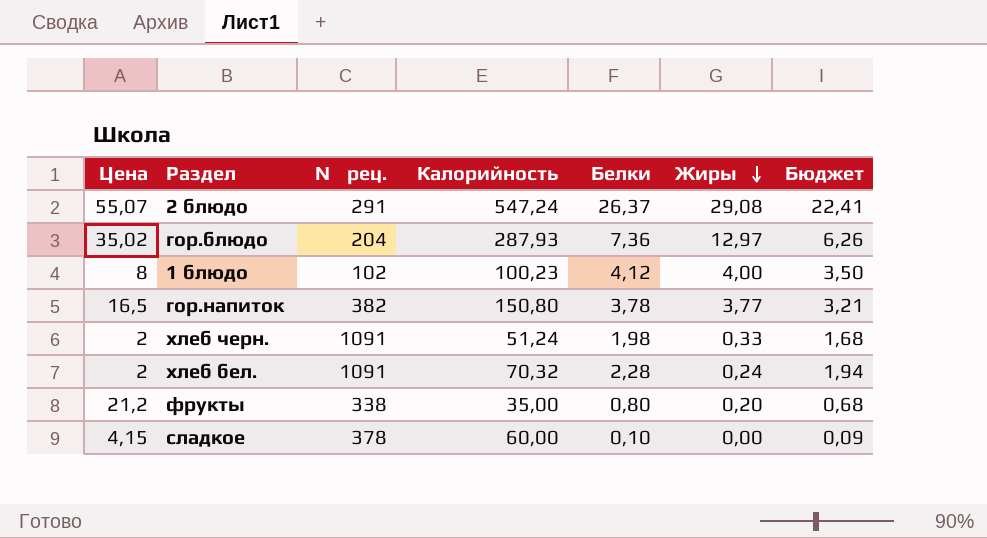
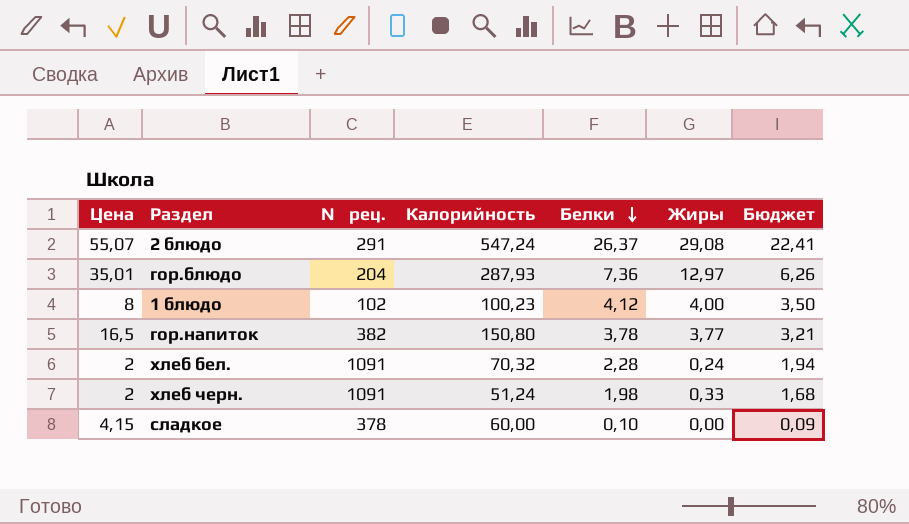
row order: Жиры descending -> Белки descending
row фрукты: 21,2 | 338 | 35,00 | 0,80 | 0,20 | 0,68 -> none
гор.блюдо | Цена: 35,02 -> 35,01

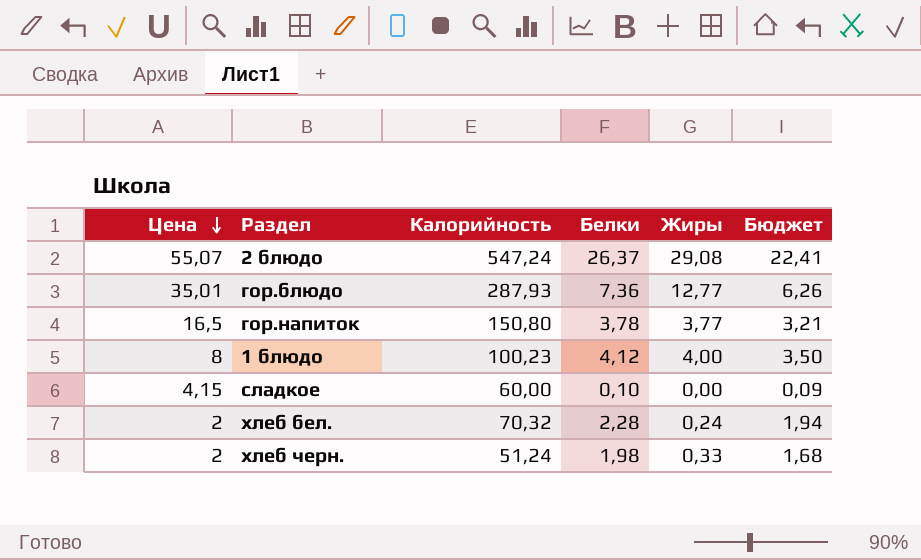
row order: Белки descending -> Цена descending
column № рец. | position: 3 -> none
гор.блюдо | Жиры: 12,97 -> 12,77

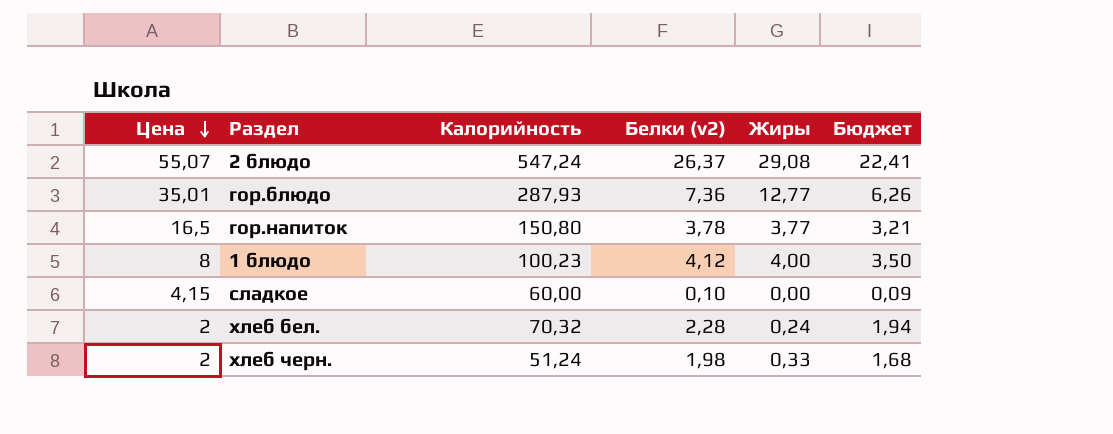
column name: Белки -> Белки (v2)

